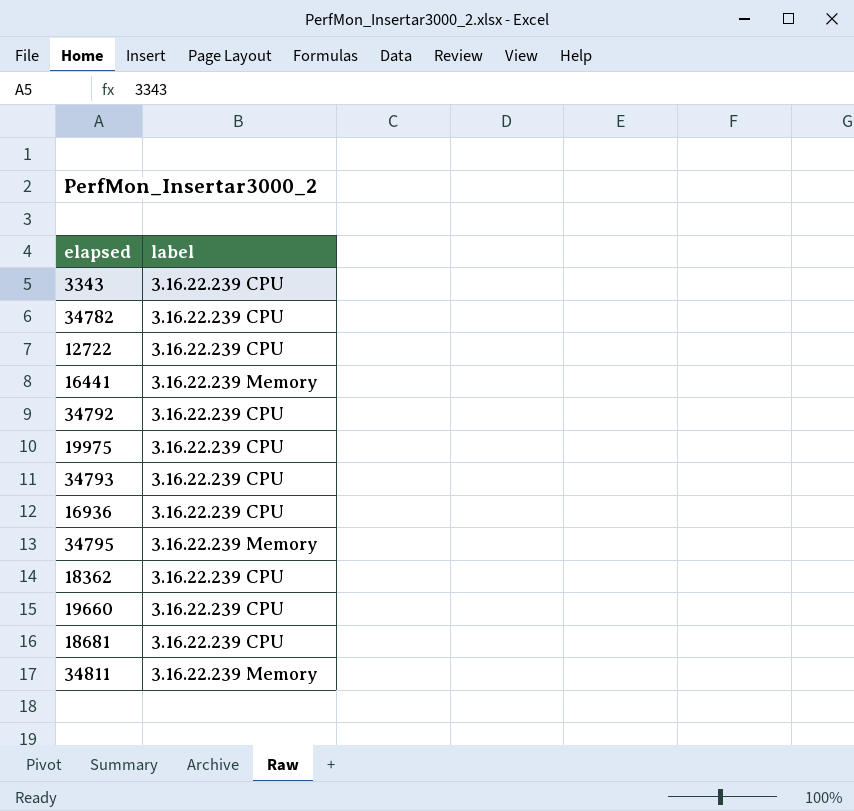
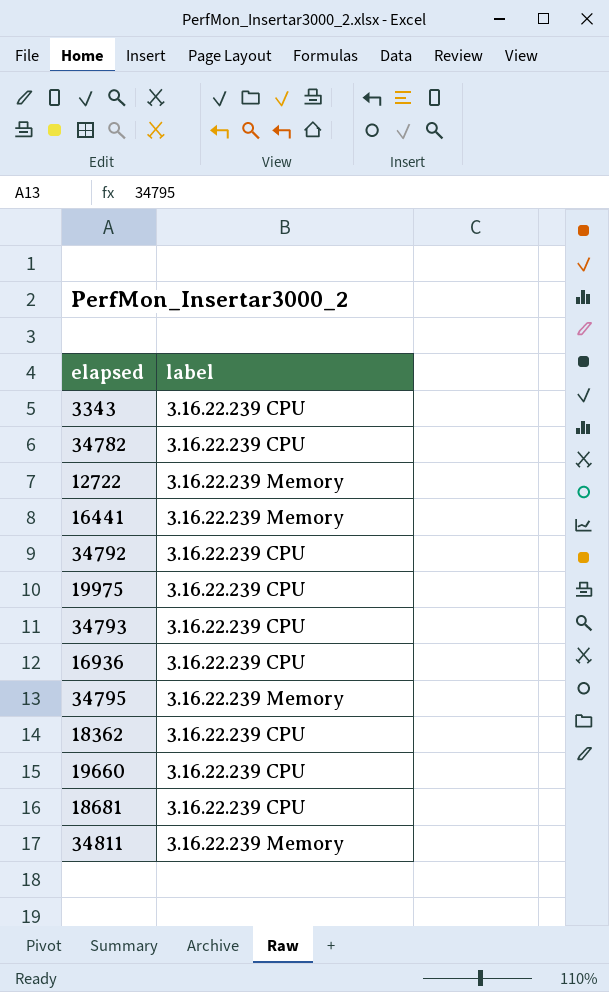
12722 | label: 3.16.22.239 CPU -> 3.16.22.239 Memory

